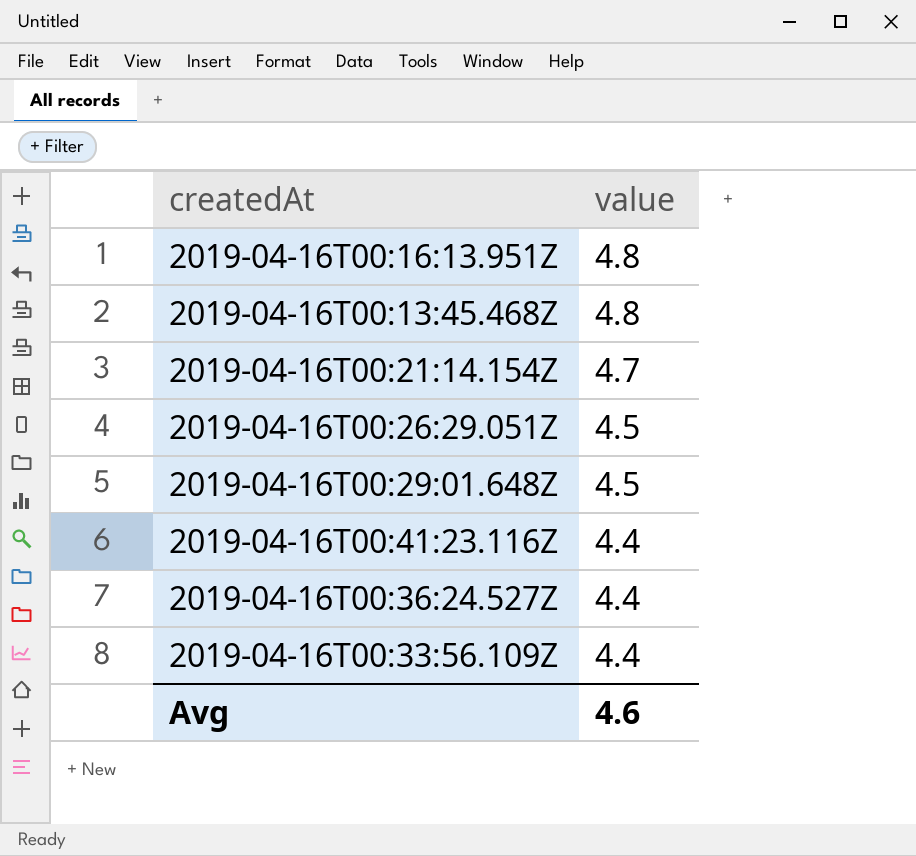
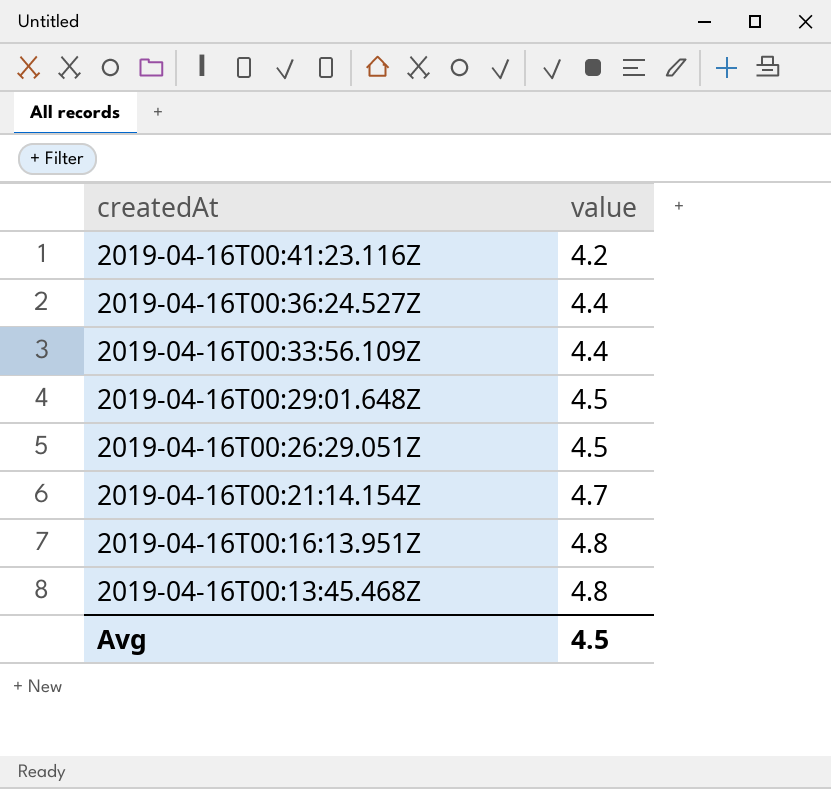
row order: value descending -> createdAt descending
2019-04-16T00:41:23.116Z | value: 4.4 -> 4.2
Avg | value: 4.6 -> 4.5

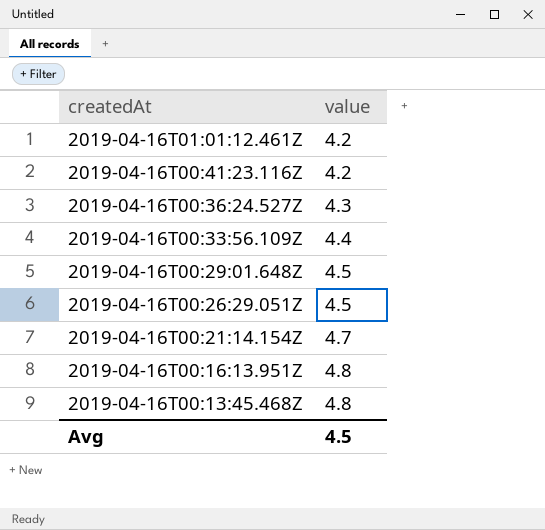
row 2019-04-16T01:01:12.461Z: none -> 4.2
2019-04-16T00:36:24.527Z | value: 4.4 -> 4.3

